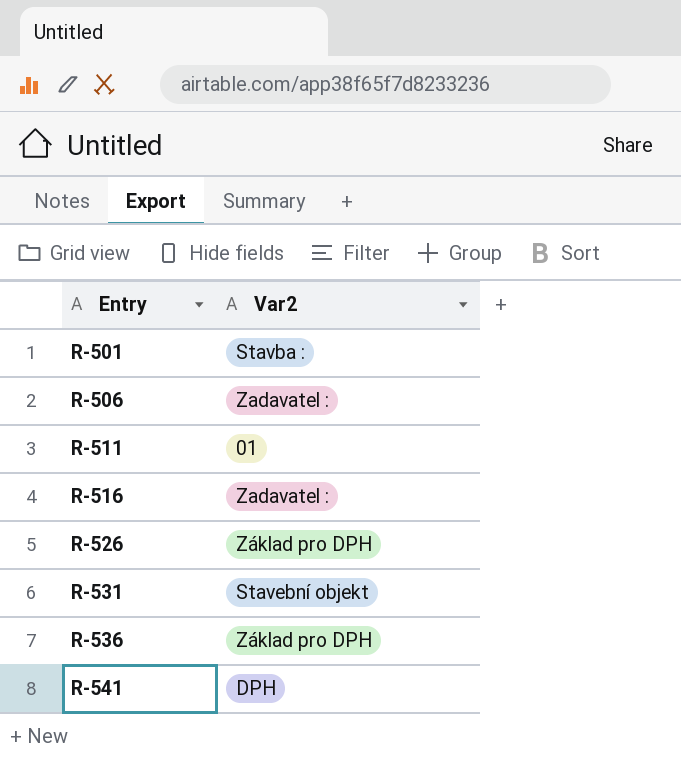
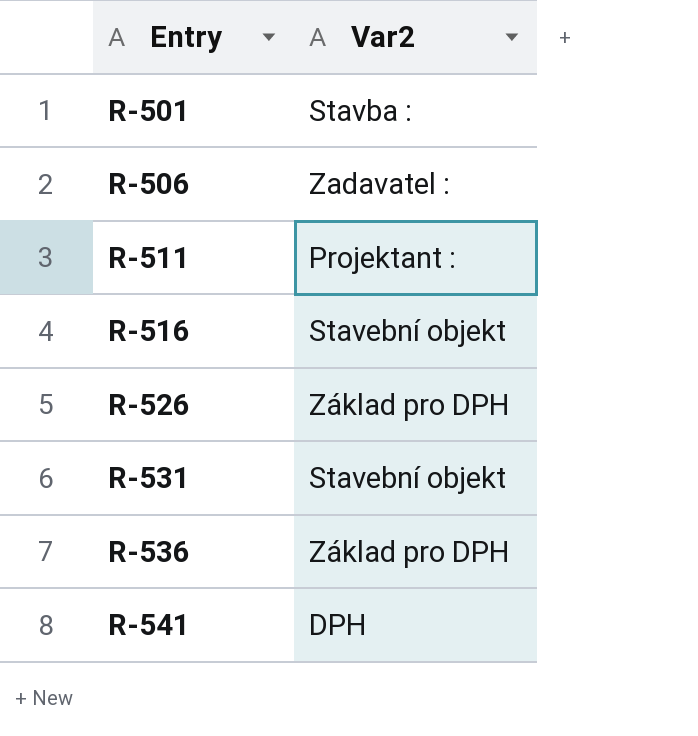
R-511 | Var2: 01 -> Projektant :
R-516 | Var2: Zadavatel : -> Stavební objekt

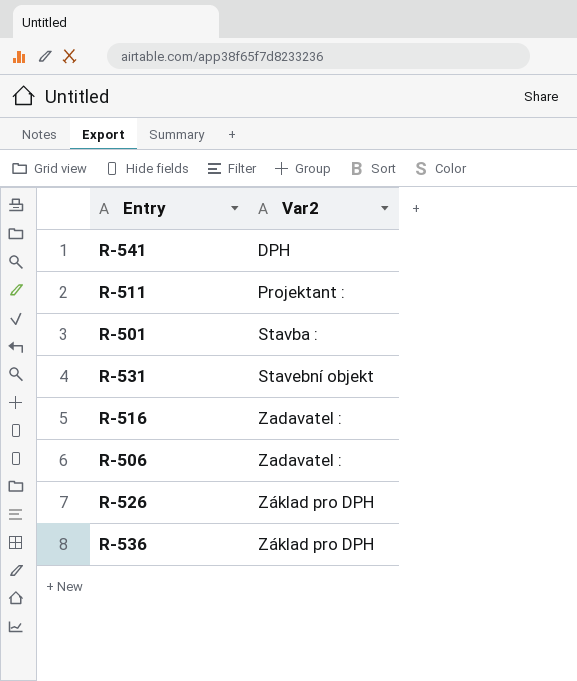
row order: Entry ascending -> Var2 ascending
R-516 | Var2: Stavební objekt -> Zadavatel :

